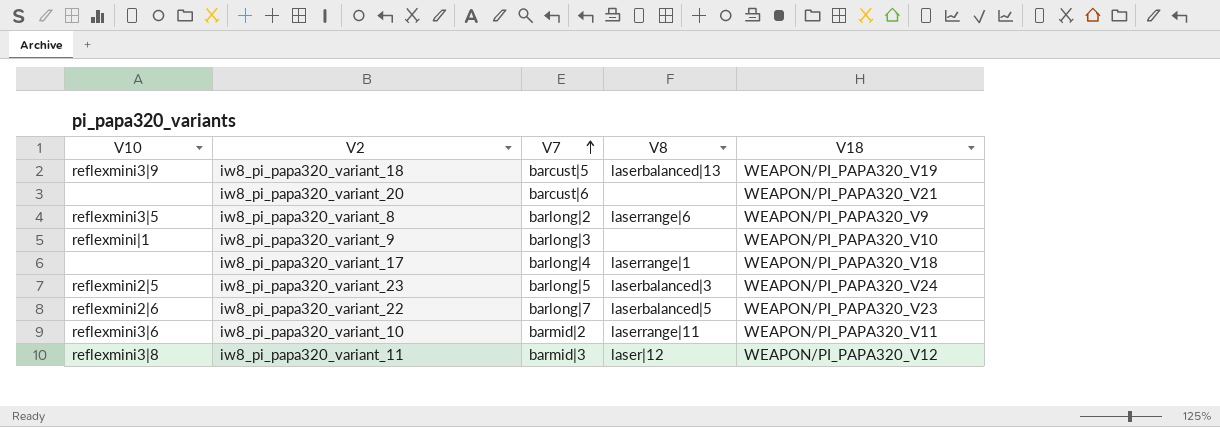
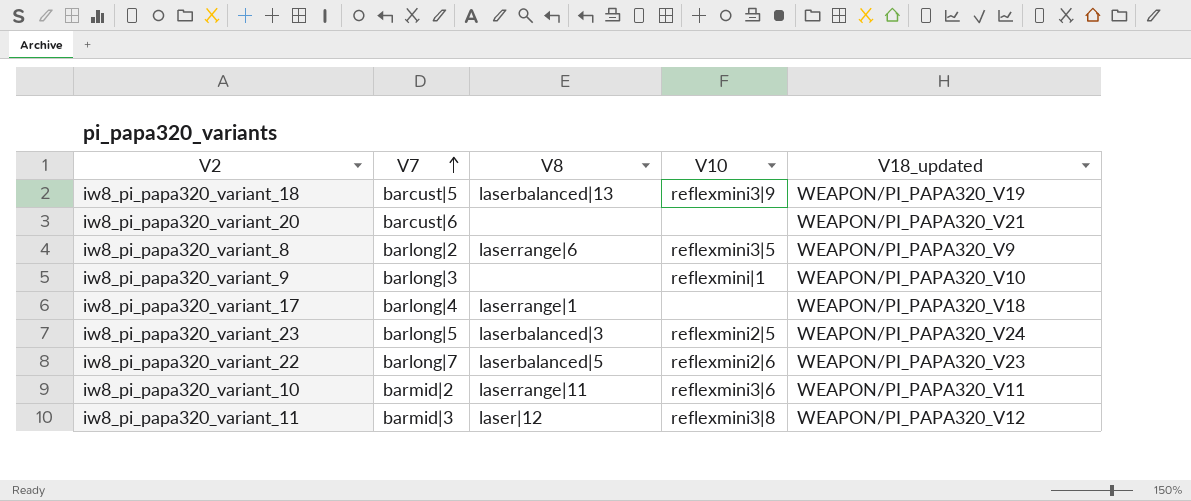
column V10 | position: 1 -> 4
column name: V18 -> V18_updated

